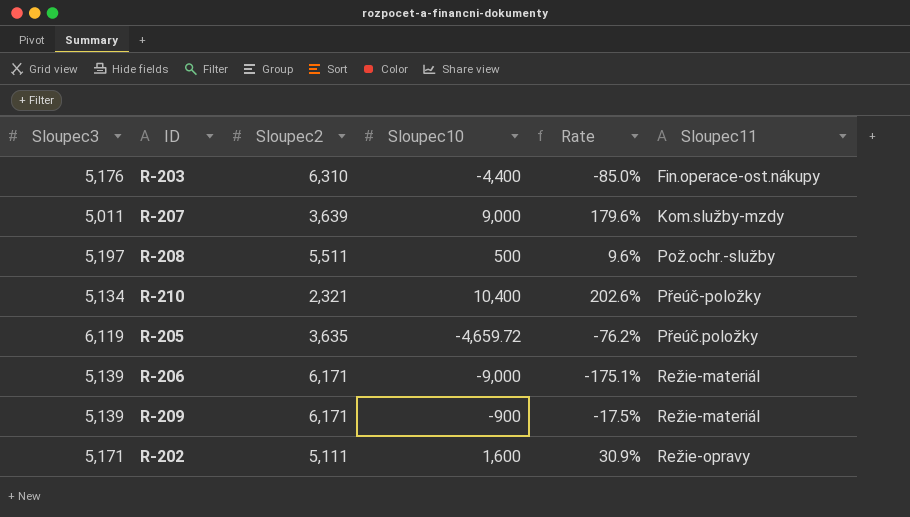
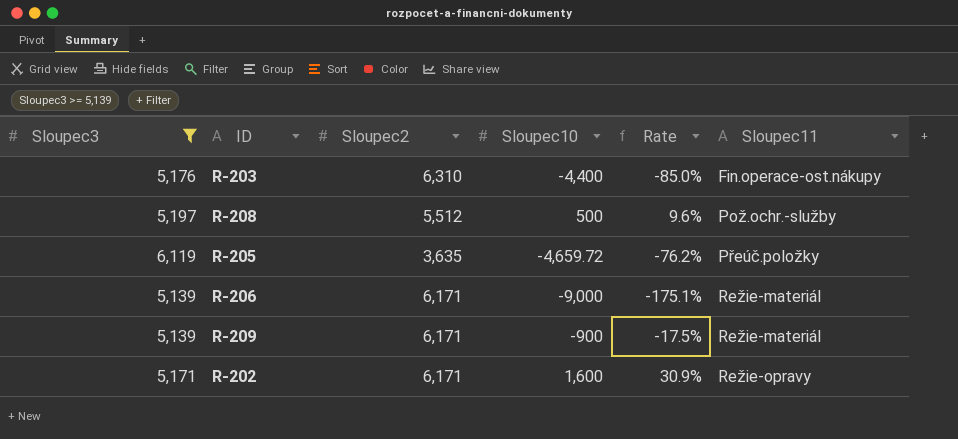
filter: none -> Sloupec3 >= 5,139
R-208 | Sloupec2: 5,511 -> 5,512
R-202 | Sloupec2: 5,111 -> 6,171

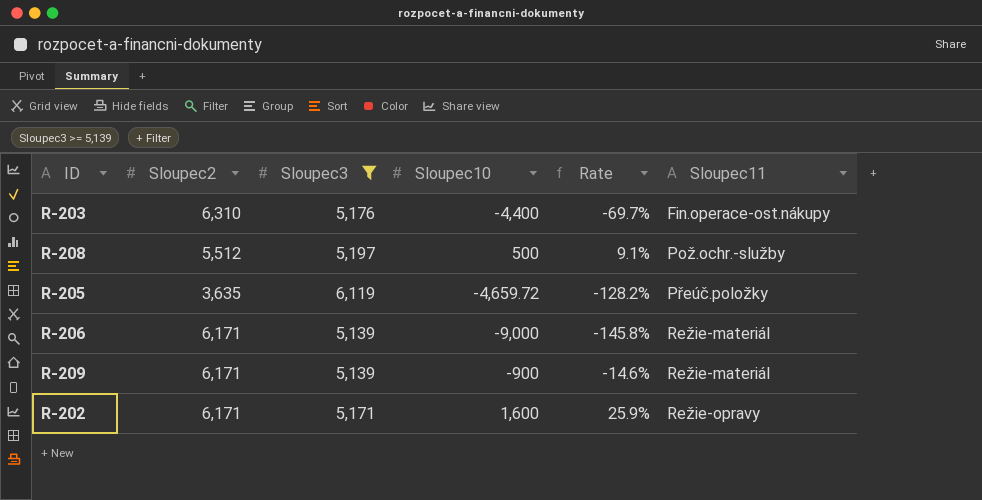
column Sloupec3 | position: 1 -> 3
column Rate | formula: [Sloupec10] / [Sloupec3] -> [Sloupec10] / [Sloupec2]

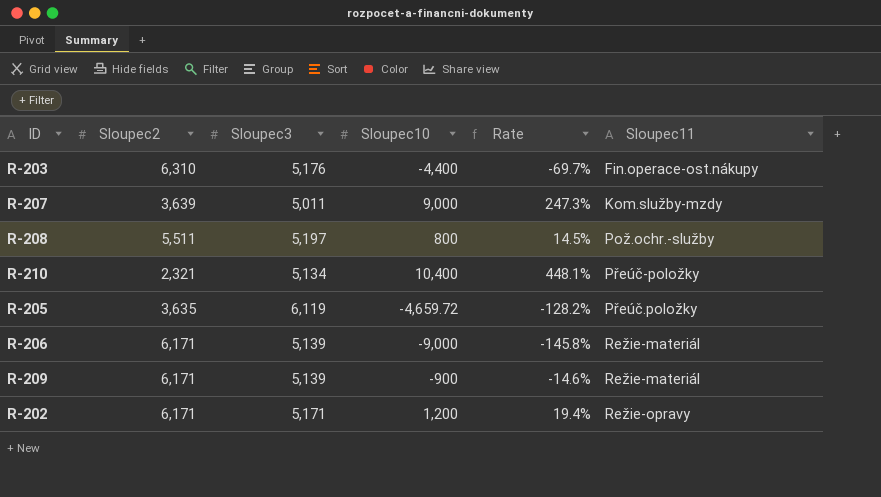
filter: Sloupec3 >= 5,139 -> none
R-208 | Sloupec2: 5,512 -> 5,511
R-208 | Sloupec10: 500 -> 800
R-208 | Rate: 9.1% -> 14.5%
R-202 | Sloupec10: 1,600 -> 1,200
R-202 | Rate: 25.9% -> 19.4%

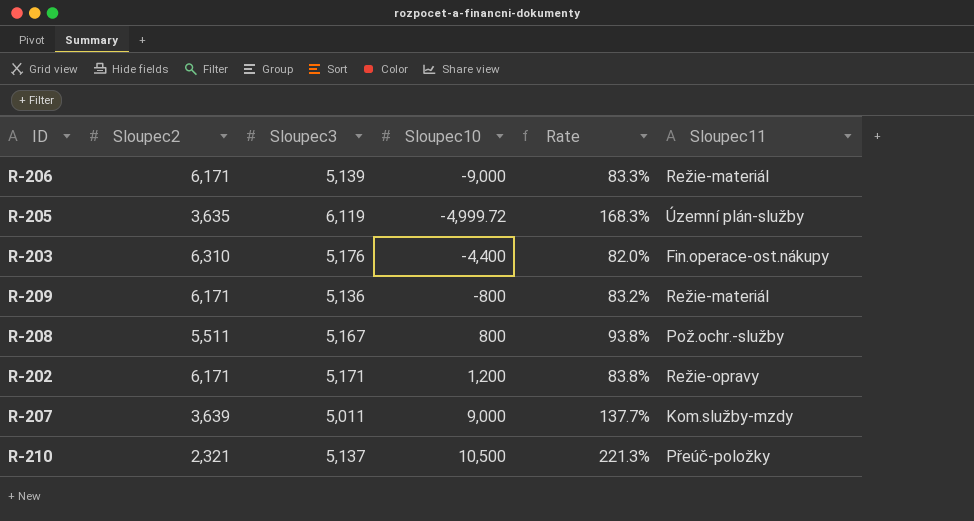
row order: Sloupec11 ascending -> Sloupec10 ascending
column Rate | formula: [Sloupec10] / [Sloupec2] -> [Sloupec3] / [Sloupec2]
R-205 | Sloupec10: -4,659.72 -> -4,999.72
R-205 | Sloupec11: Přeúč.položky -> Územní plán-služby
R-209 | Sloupec3: 5,139 -> 5,136
R-209 | Sloupec10: -900 -> -800
R-208 | Sloupec3: 5,197 -> 5,167
R-210 | Sloupec3: 5,134 -> 5,137
R-210 | Sloupec10: 10,400 -> 10,500

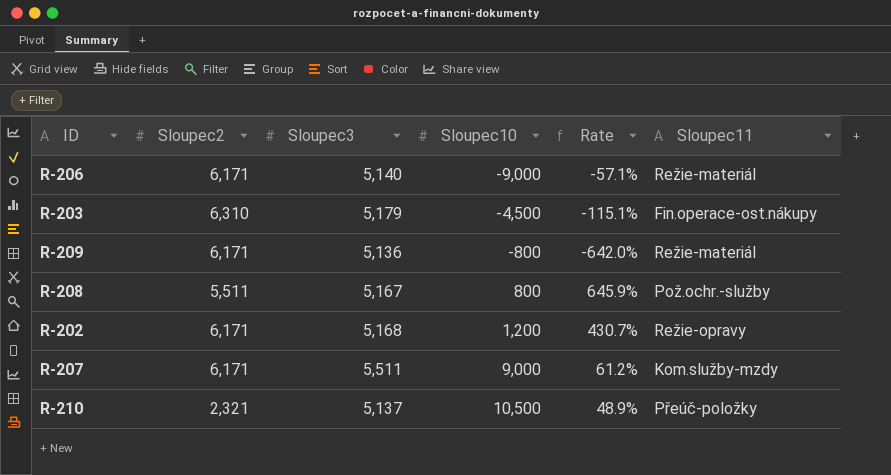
column Rate | formula: [Sloupec3] / [Sloupec2] -> [Sloupec3] / [Sloupec10]
row R-205: 3,635 | 6,119 | -4,999.72 | 168.3% | Územní plán-služby -> none
R-206 | Sloupec3: 5,139 -> 5,140
R-203 | Sloupec3: 5,176 -> 5,179
R-203 | Sloupec10: -4,400 -> -4,500
R-202 | Sloupec3: 5,171 -> 5,168
R-207 | Sloupec2: 3,639 -> 6,171
R-207 | Sloupec3: 5,011 -> 5,511

